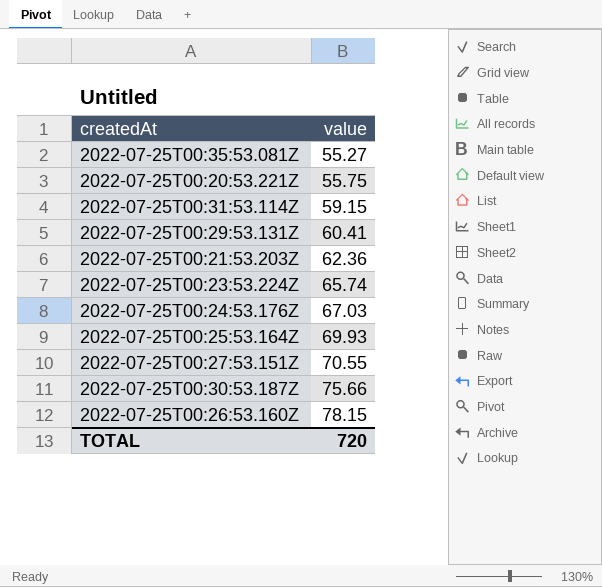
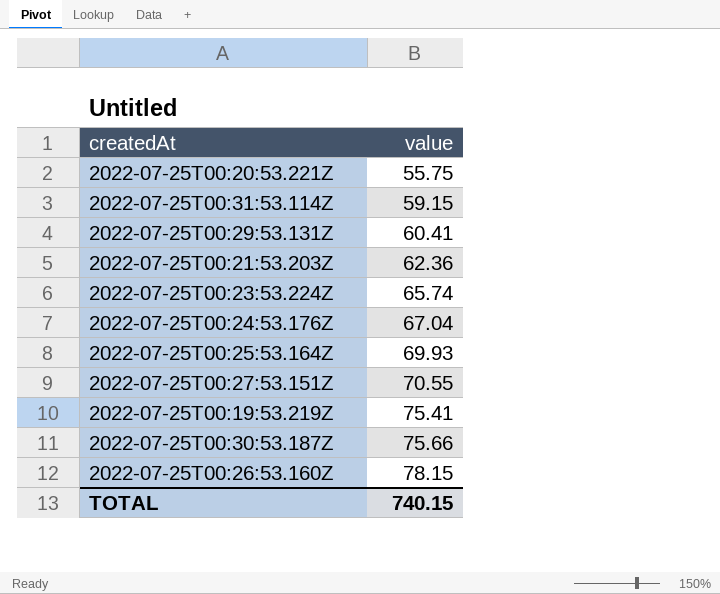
row 2022-07-25T00:35:53.081Z: 55.27 -> none
2022-07-25T00:24:53.176Z | value: 67.03 -> 67.04
row 2022-07-25T00:19:53.219Z: none -> 75.41
TOTAL | value: 720 -> 740.15

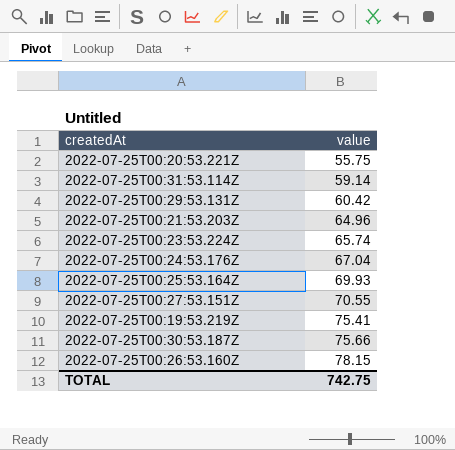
2022-07-25T00:31:53.114Z | value: 59.15 -> 59.14
2022-07-25T00:29:53.131Z | value: 60.41 -> 60.42
2022-07-25T00:21:53.203Z | value: 62.36 -> 64.96
TOTAL | value: 740.15 -> 742.75

